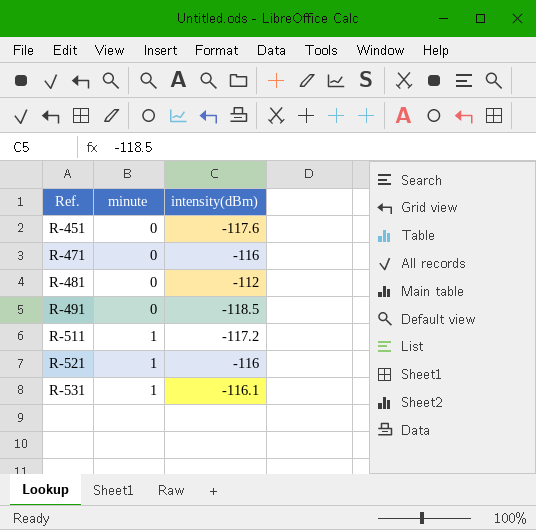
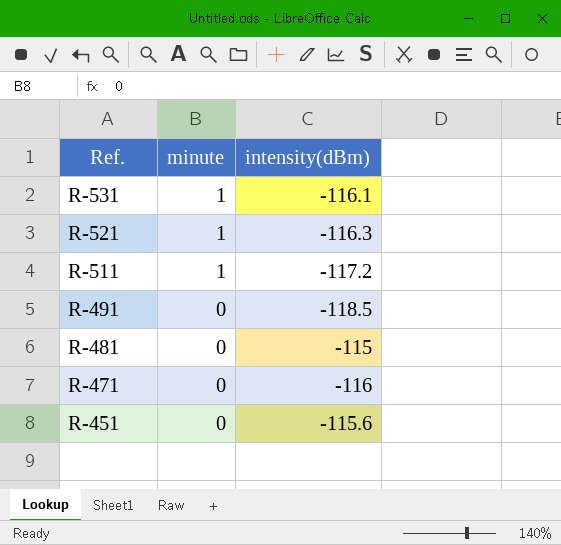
row order: Ref. ascending -> Ref. descending
R-521 | intensity(dBm): -116 -> -116.3
R-481 | intensity(dBm): -112 -> -115
R-451 | intensity(dBm): -117.6 -> -115.6

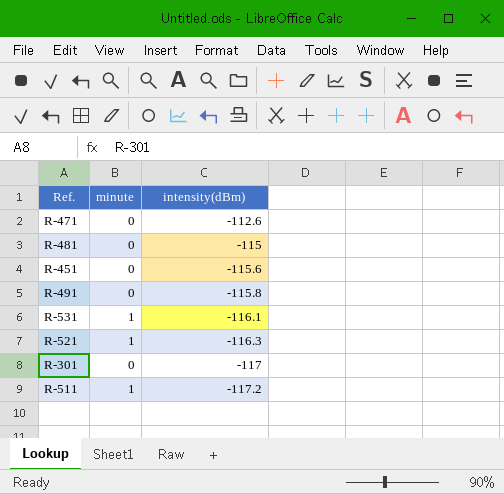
row order: Ref. descending -> intensity(dBm) descending
R-471 | intensity(dBm): -116 -> -112.6
R-491 | intensity(dBm): -118.5 -> -115.8
row R-301: none -> 0 | -117

